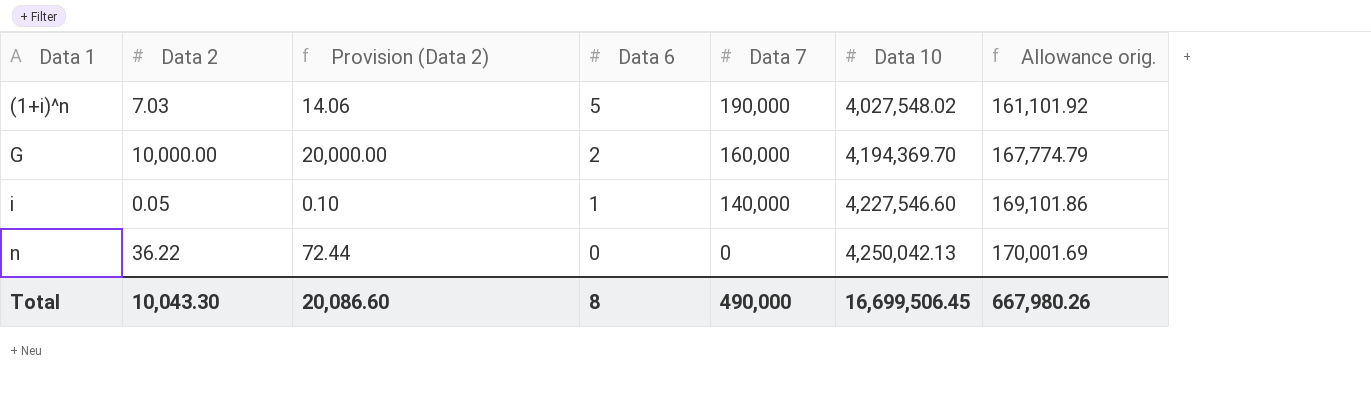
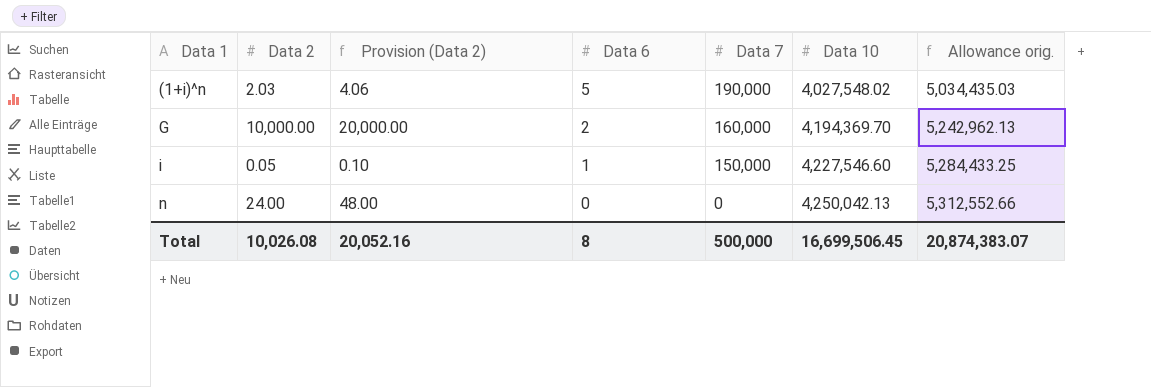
column Allowance orig. | formula: [Data 10] * 0.04 -> [Data 10] * 1.25
(1+i)^n | Data 2: 7.03 -> 2.03
(1+i)^n | Provision (Data 2): 14.06 -> 4.06
i | Data 7: 140,000 -> 150,000
n | Data 2: 36.22 -> 24.00
n | Provision (Data 2): 72.44 -> 48.00
Total | Data 2: 10,043.30 -> 10,026.08
Total | Provision (Data 2): 20,086.60 -> 20,052.16
Total | Data 7: 490,000 -> 500,000
Total | Allowance orig.: 667,980.26 -> 20,874,383.07

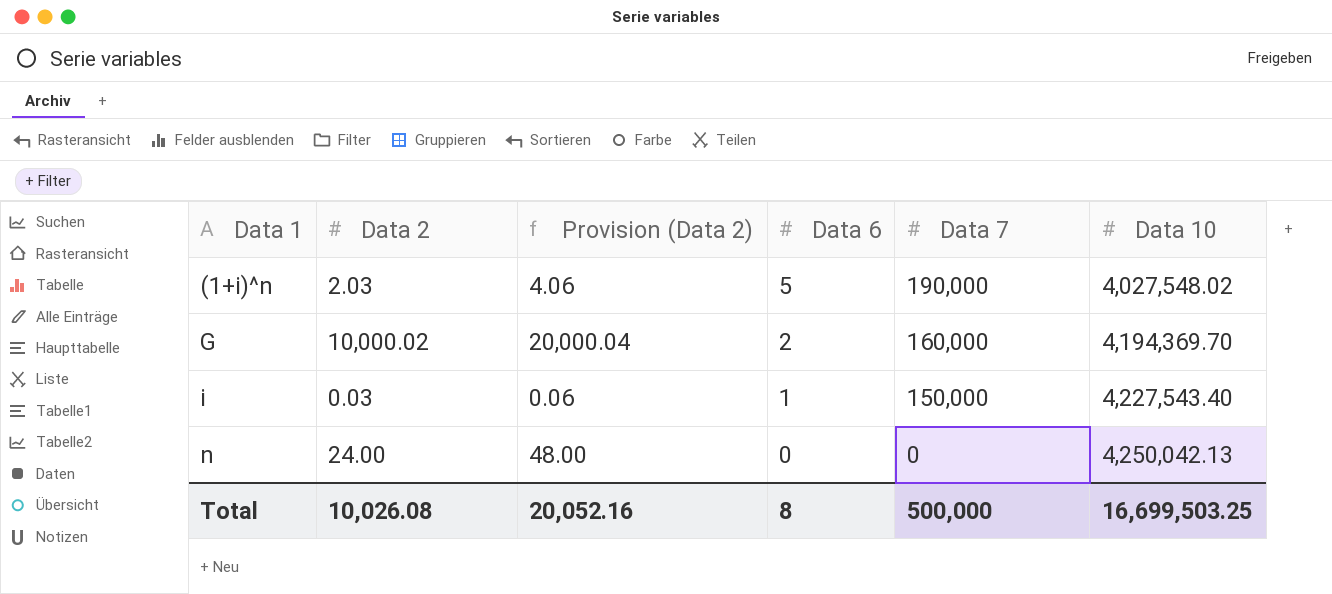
column Allowance orig. | formula: [Data 10] * 1.25 -> none
G | Data 2: 10,000.00 -> 10,000.02
G | Provision (Data 2): 20,000.00 -> 20,000.04
i | Data 2: 0.05 -> 0.03
i | Provision (Data 2): 0.10 -> 0.06
i | Data 10: 4,227,546.60 -> 4,227,543.40
Total | Data 10: 16,699,506.45 -> 16,699,503.25

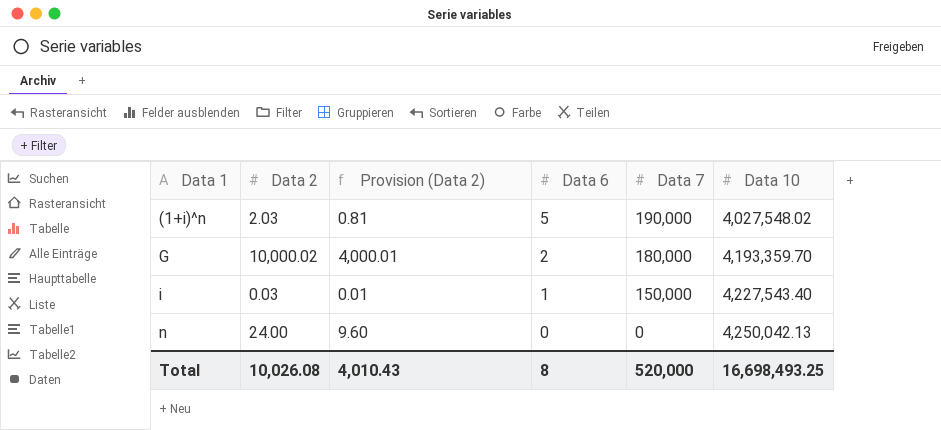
column Provision (Data 2) | formula: [Data 2] * 2 -> [Data 2] * 0.4
G | Data 7: 160,000 -> 180,000
G | Data 10: 4,194,369.70 -> 4,193,359.70
Total | Provision (Data 2): 20,052.16 -> 4,010.43
Total | Data 7: 500,000 -> 520,000
Total | Data 10: 16,699,503.25 -> 16,698,493.25

